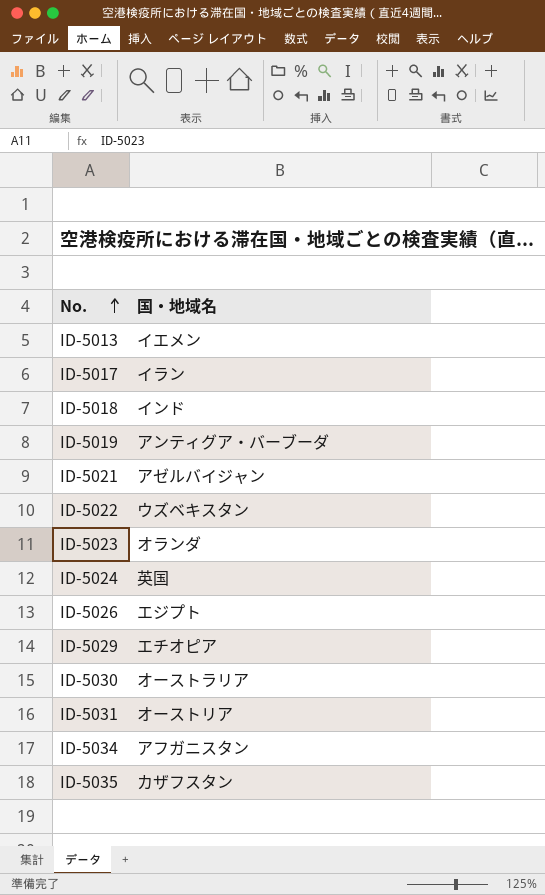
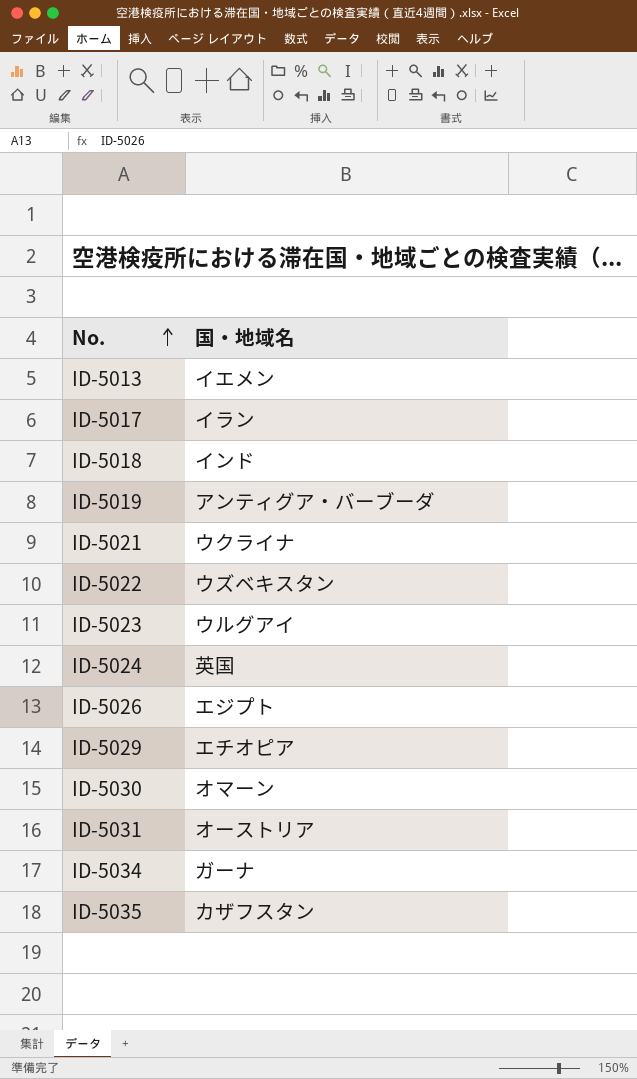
ID-5021 | 国・地域名: アゼルバイジャン -> ウクライナ
ID-5023 | 国・地域名: オランダ -> ウルグアイ
ID-5030 | 国・地域名: オーストラリア -> オマーン
ID-5034 | 国・地域名: アフガニスタン -> ガーナ

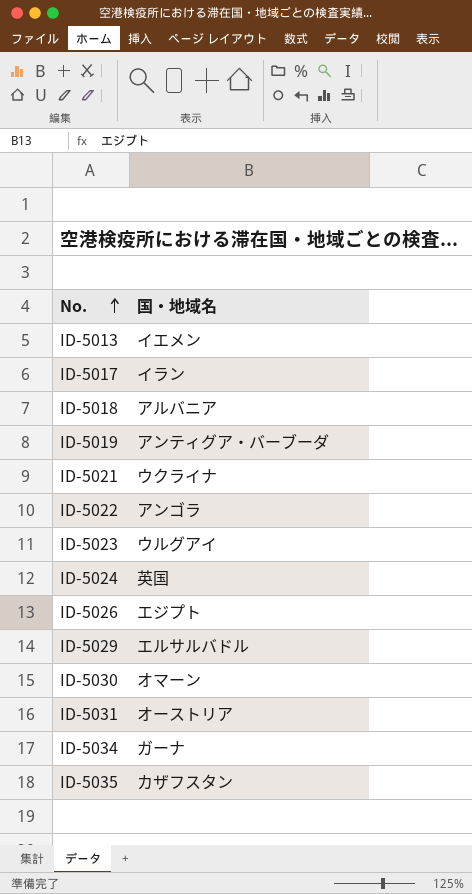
ID-5018 | 国・地域名: インド -> アルバニア
ID-5022 | 国・地域名: ウズベキスタン -> アンゴラ
ID-5029 | 国・地域名: エチオピア -> エルサルバドル

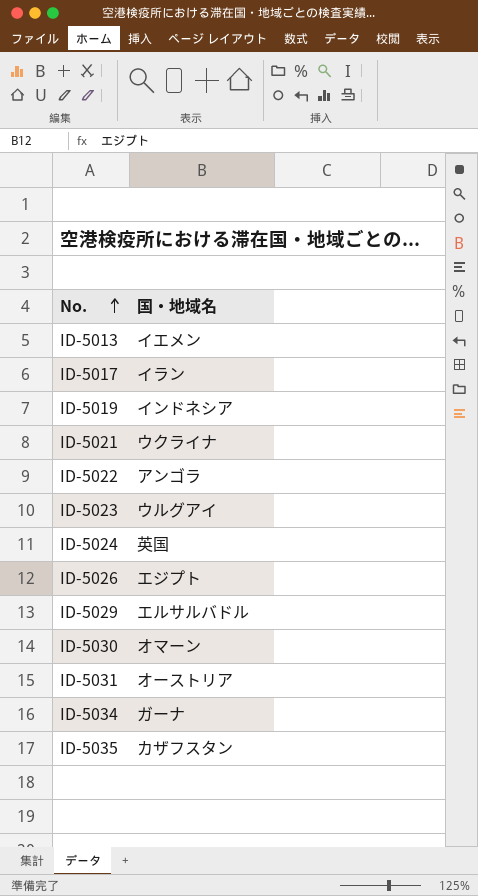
row ID-5018: アルバニア -> none
ID-5019 | 国・地域名: アンティグア・バーブーダ -> インドネシア

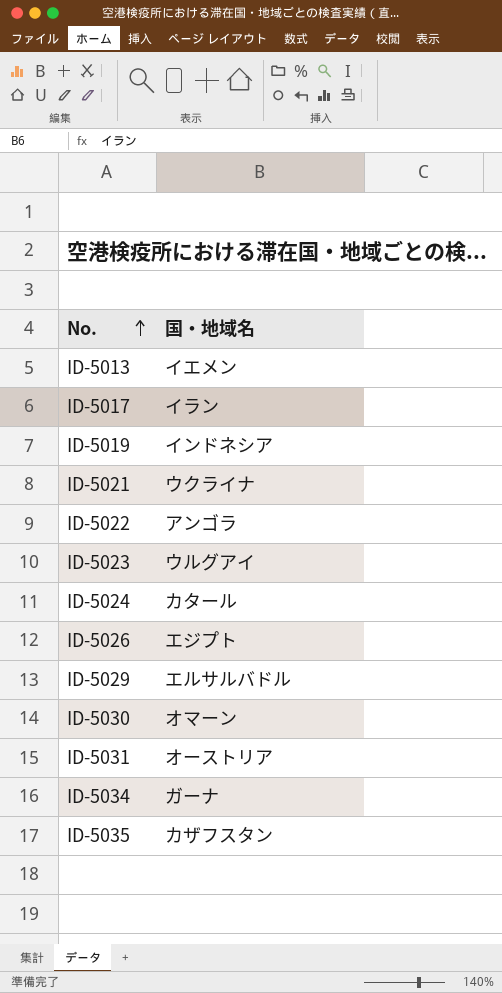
ID-5024 | 国・地域名: 英国 -> カタール

